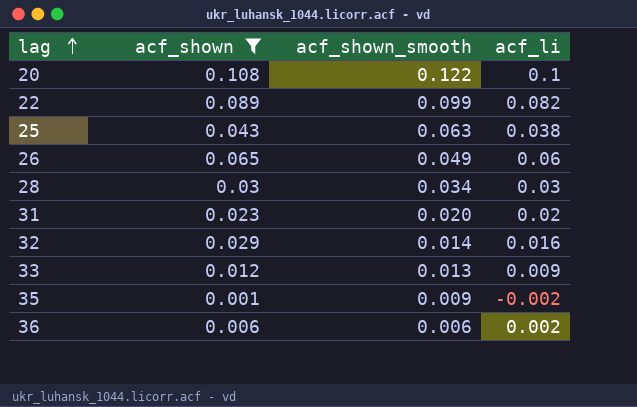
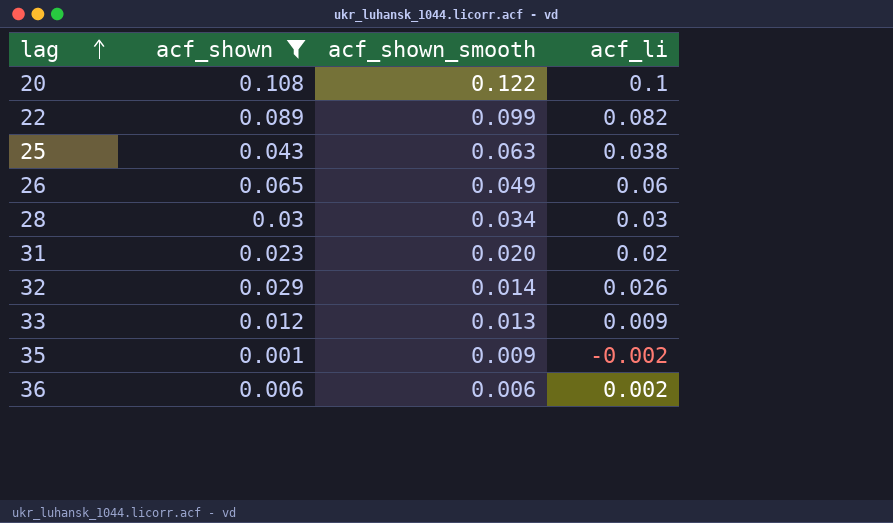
32 | acf_li: 0.016 -> 0.026

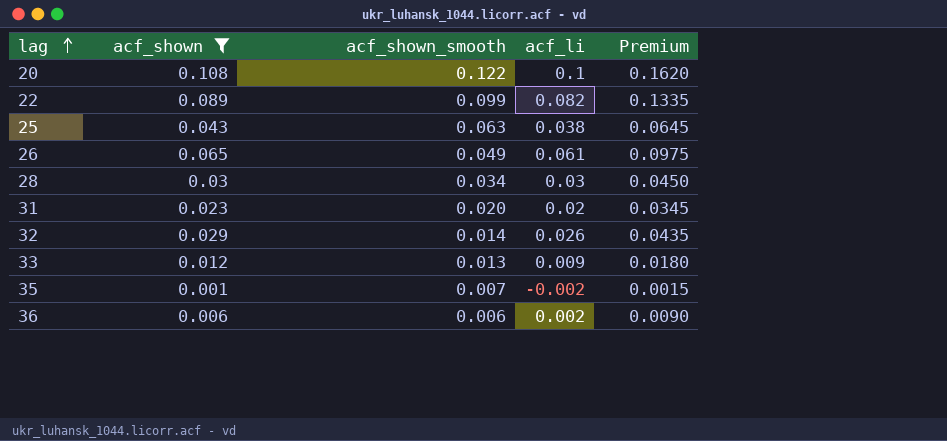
column Premium | formula: none -> [acf_shown] * 1.5
26 | acf_li: 0.06 -> 0.061
35 | acf_shown_smooth: 0.009 -> 0.007

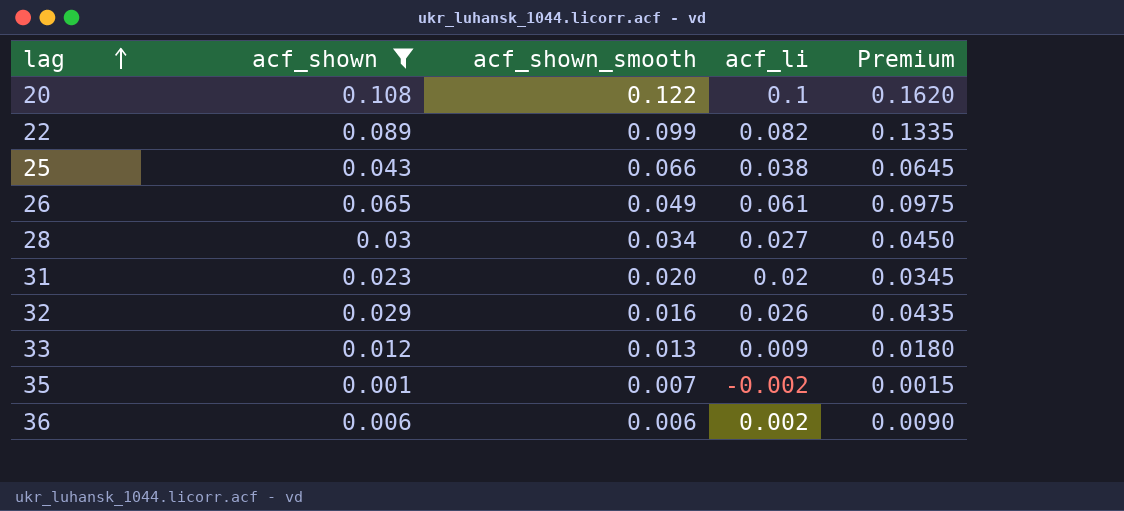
25 | acf_shown_smooth: 0.063 -> 0.066
28 | acf_li: 0.03 -> 0.027
32 | acf_shown_smooth: 0.014 -> 0.016

